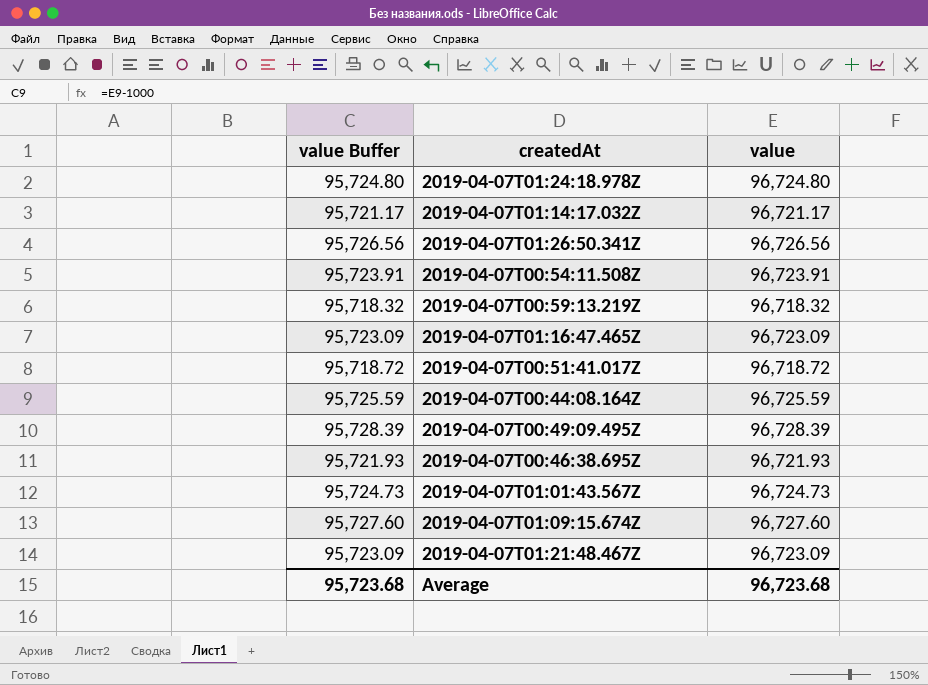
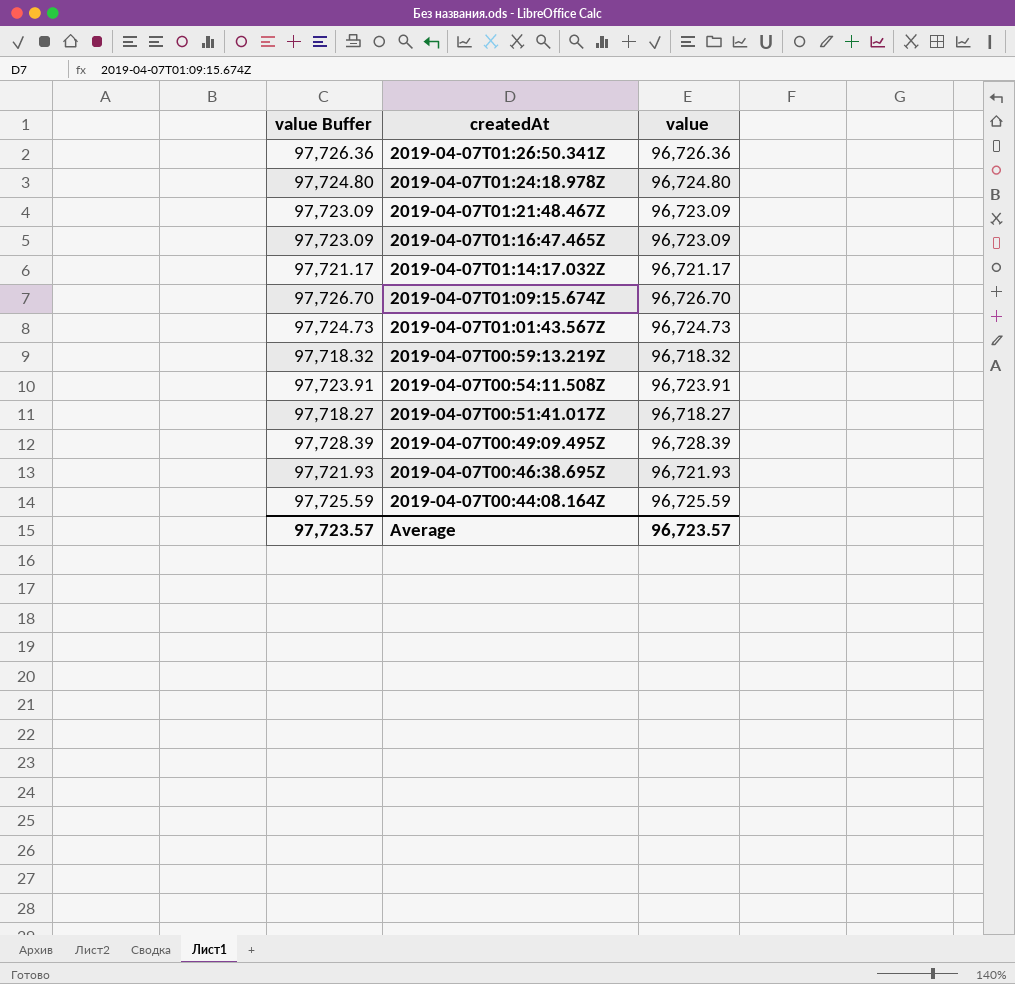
row order: none -> createdAt descending
column value Buffer | formula: [value] - 1000 -> [value] + 1000
2019-04-07T01:26:50.341Z | value: 96,726.56 -> 96,726.36
2019-04-07T01:09:15.674Z | value: 96,727.60 -> 96,726.70
2019-04-07T00:51:41.017Z | value: 96,718.72 -> 96,718.27
Average | value Buffer: 95,723.68 -> 97,723.57
Average | value: 96,723.68 -> 96,723.57

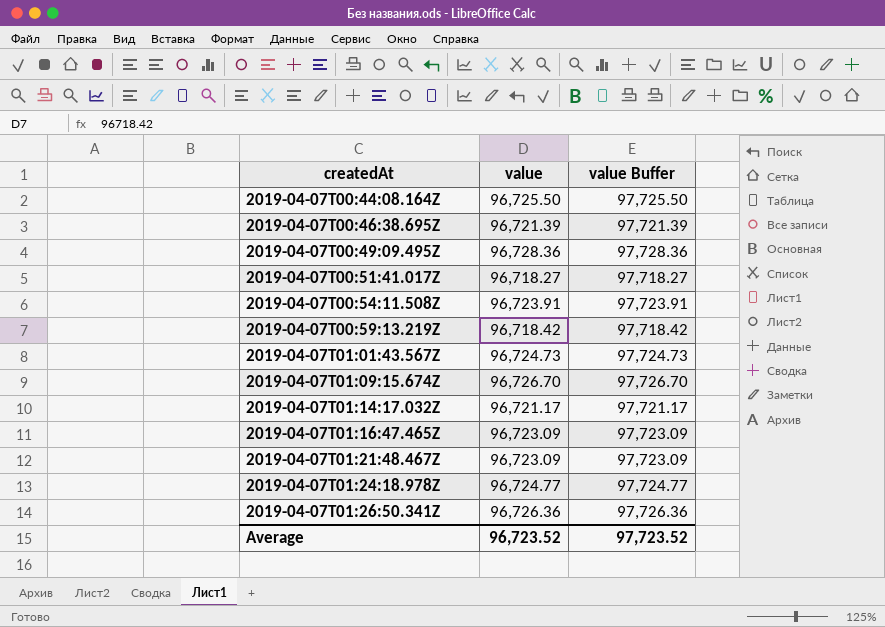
row order: createdAt descending -> createdAt ascending
column value Buffer | position: 1 -> 3
2019-04-07T00:44:08.164Z | value: 96,725.59 -> 96,725.50
2019-04-07T00:44:08.164Z | value Buffer: 97,725.59 -> 97,725.50
2019-04-07T00:46:38.695Z | value: 96,721.93 -> 96,721.39
2019-04-07T00:46:38.695Z | value Buffer: 97,721.93 -> 97,721.39
2019-04-07T00:49:09.495Z | value: 96,728.39 -> 96,728.36
2019-04-07T00:49:09.495Z | value Buffer: 97,728.39 -> 97,728.36
2019-04-07T00:59:13.219Z | value: 96,718.32 -> 96,718.42
2019-04-07T00:59:13.219Z | value Buffer: 97,718.32 -> 97,718.42
2019-04-07T01:24:18.978Z | value: 96,724.80 -> 96,724.77
2019-04-07T01:24:18.978Z | value Buffer: 97,724.80 -> 97,724.77
Average | value: 96,723.57 -> 96,723.52
Average | value Buffer: 97,723.57 -> 97,723.52

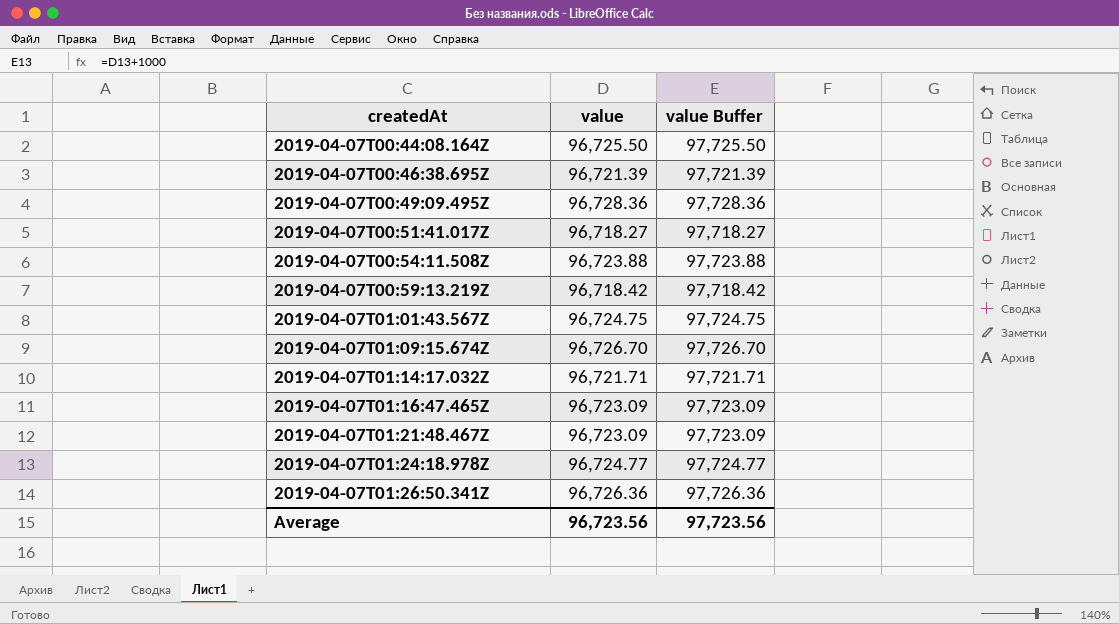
2019-04-07T00:54:11.508Z | value: 96,723.91 -> 96,723.88
2019-04-07T00:54:11.508Z | value Buffer: 97,723.91 -> 97,723.88
2019-04-07T01:01:43.567Z | value: 96,724.73 -> 96,724.75
2019-04-07T01:01:43.567Z | value Buffer: 97,724.73 -> 97,724.75
2019-04-07T01:14:17.032Z | value: 96,721.17 -> 96,721.71
2019-04-07T01:14:17.032Z | value Buffer: 97,721.17 -> 97,721.71
Average | value: 96,723.52 -> 96,723.56
Average | value Buffer: 97,723.52 -> 97,723.56

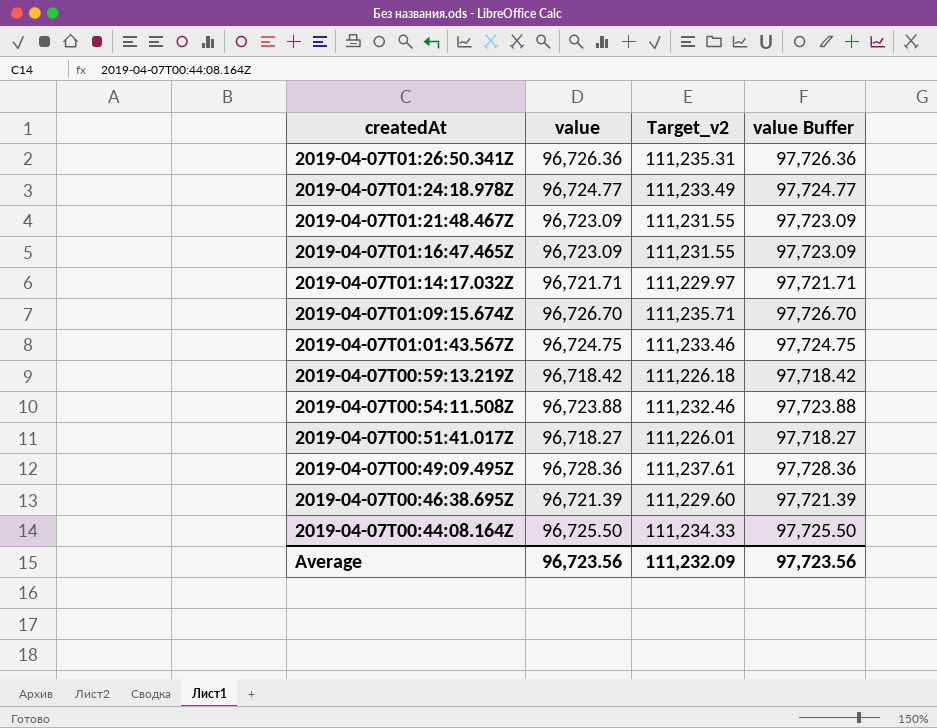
row order: createdAt ascending -> createdAt descending
column Target_v2 | formula: none -> [value] * 1.15

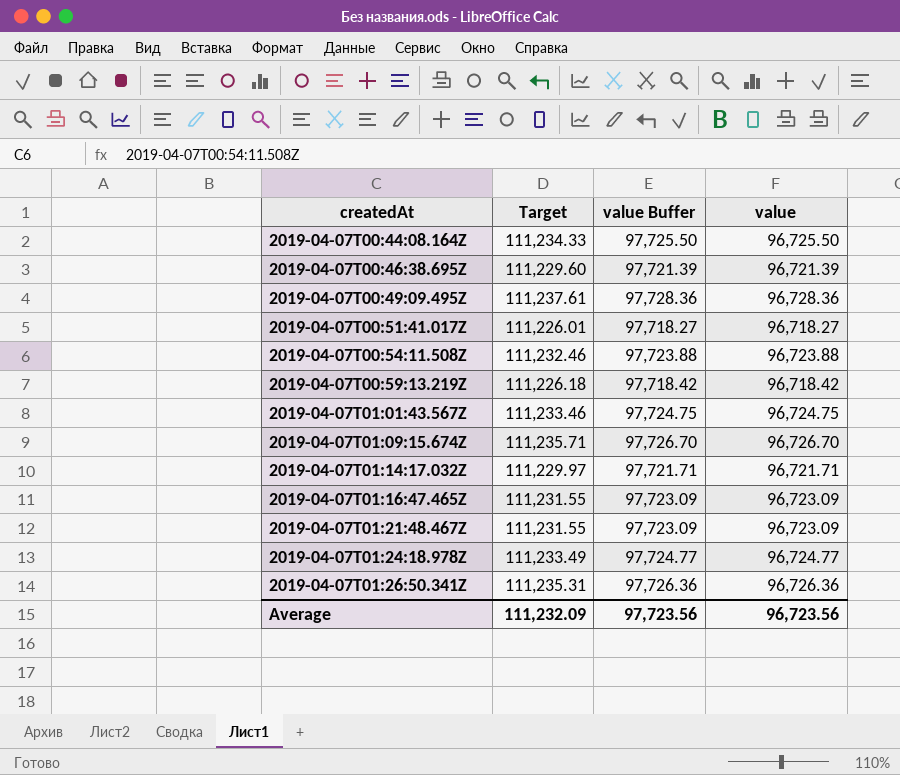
row order: createdAt descending -> createdAt ascending
column name: Target_v2 -> Target
column value | position: 2 -> 4

